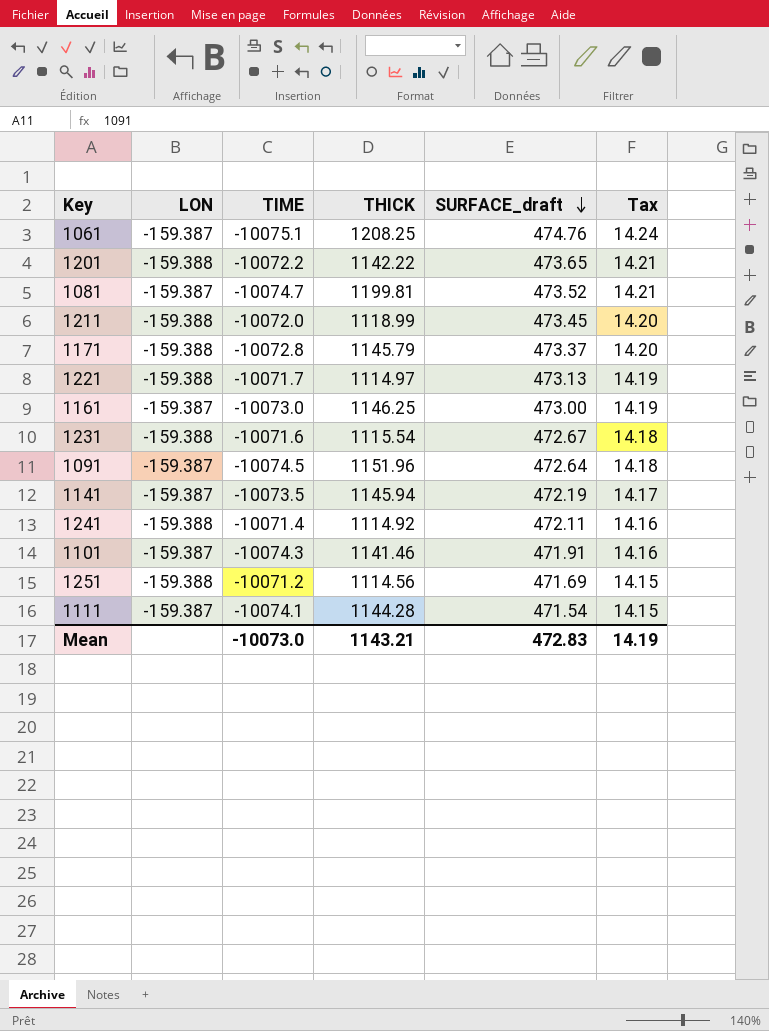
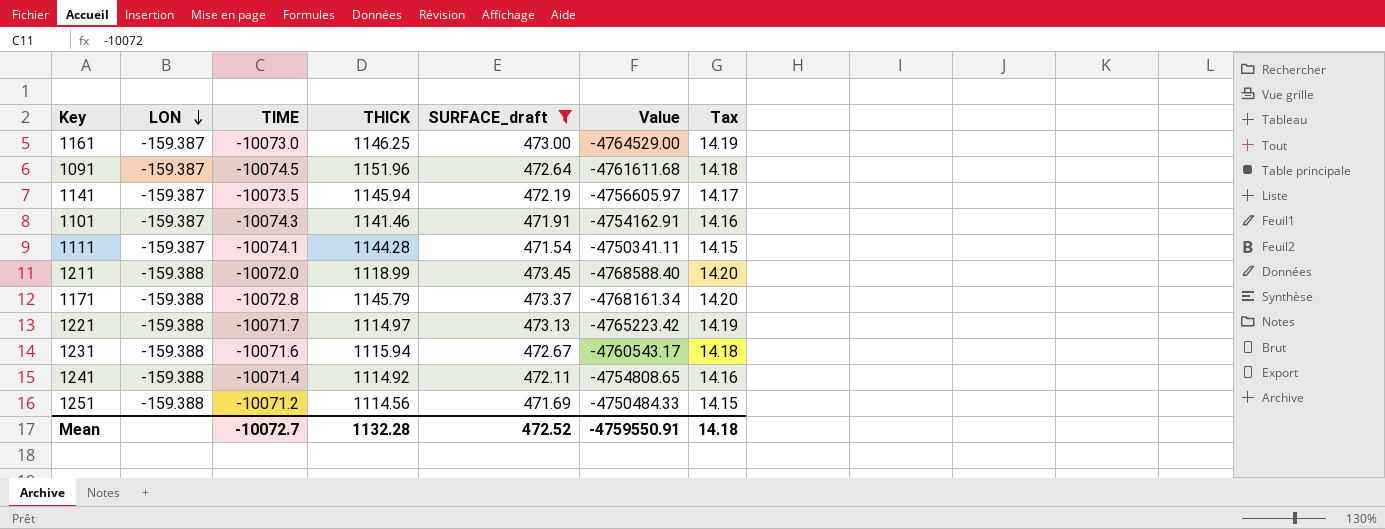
filter: none -> SURFACE_draft <= 473.45
row order: SURFACE_draft descending -> LON descending
column Value | formula: none -> [TIME] * [SURFACE_draft]
1231 | THICK: 1115.54 -> 1115.94
Mean | TIME: -10073.0 -> -10072.7
Mean | THICK: 1143.21 -> 1132.28
Mean | SURFACE_draft: 472.83 -> 472.52
Mean | Tax: 14.19 -> 14.18

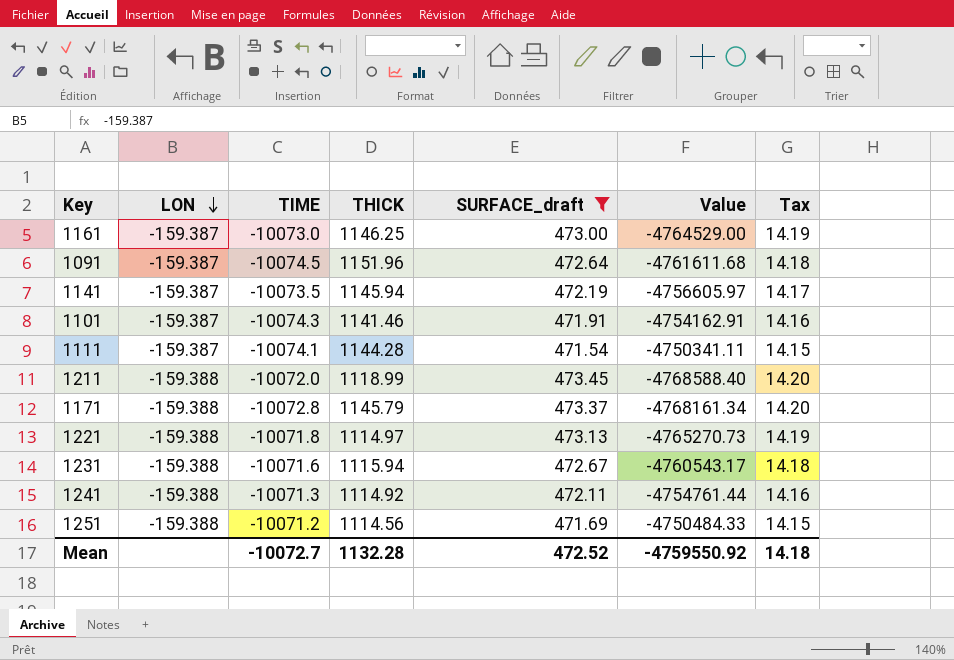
1221 | TIME: -10071.7 -> -10071.8
1221 | Value: -4765223.42 -> -4765270.73
1241 | TIME: -10071.4 -> -10071.3
1241 | Value: -4754808.65 -> -4754761.44
Mean | Value: -4759550.91 -> -4759550.92

